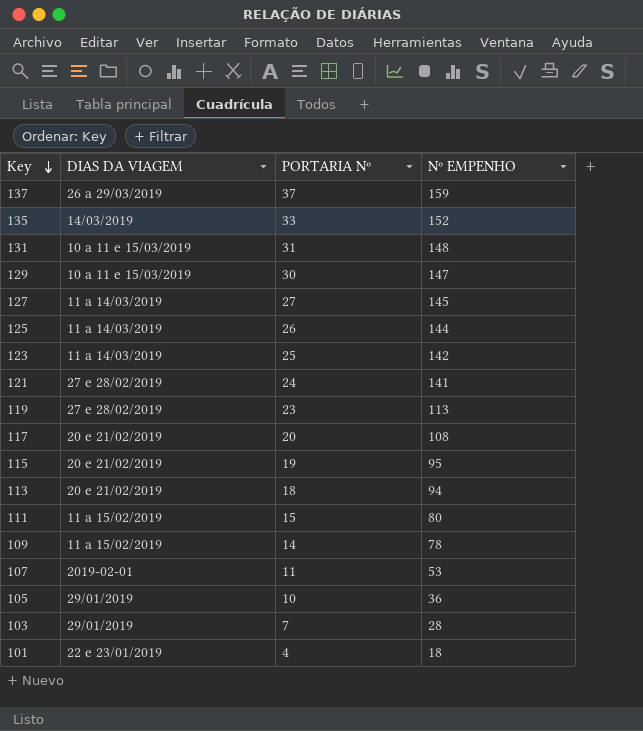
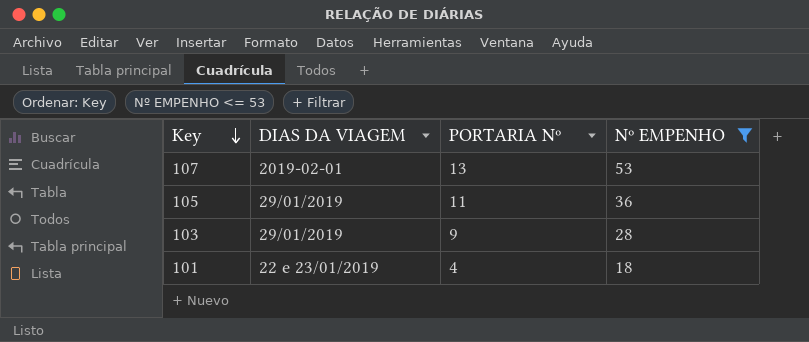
filter: none -> Nº EMPENHO <= 53
107 | PORTARIA Nº: 11 -> 13
105 | PORTARIA Nº: 10 -> 11
103 | PORTARIA Nº: 7 -> 9

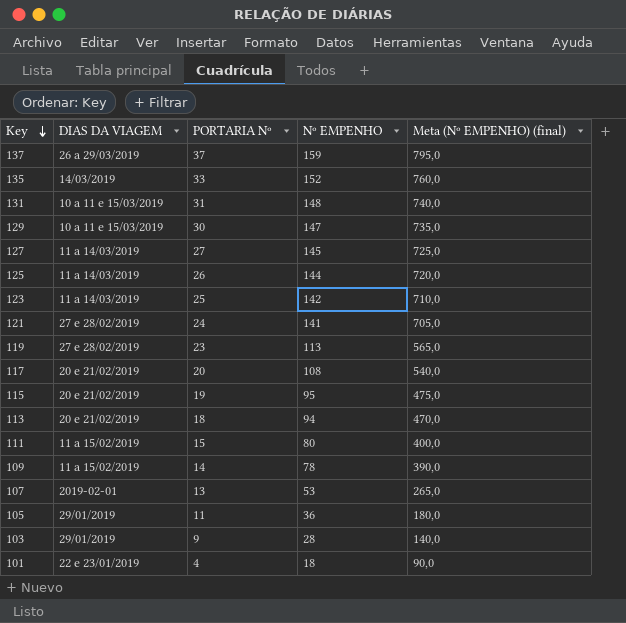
filter: Nº EMPENHO <= 53 -> none
column Meta (Nº EMPENHO) (final) | formula: none -> [Nº EMPENHO] * 5

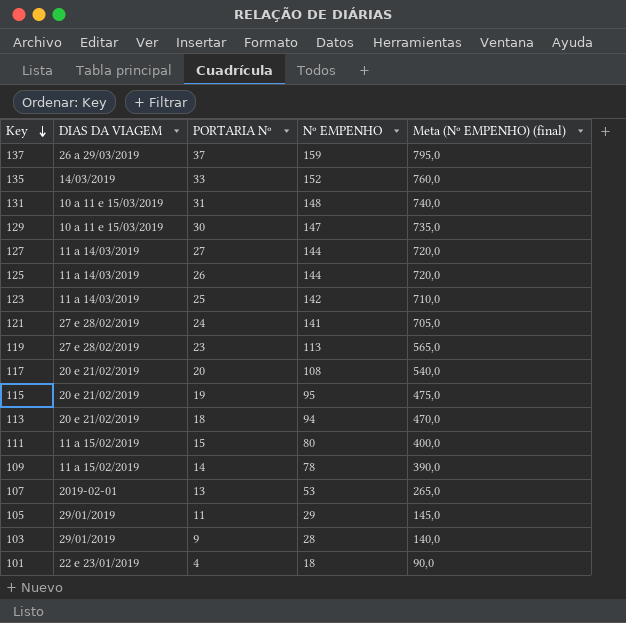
127 | Nº EMPENHO: 145 -> 144
127 | Meta (Nº EMPENHO) (final): 725,0 -> 720,0
105 | Nº EMPENHO: 36 -> 29
105 | Meta (Nº EMPENHO) (final): 180,0 -> 145,0

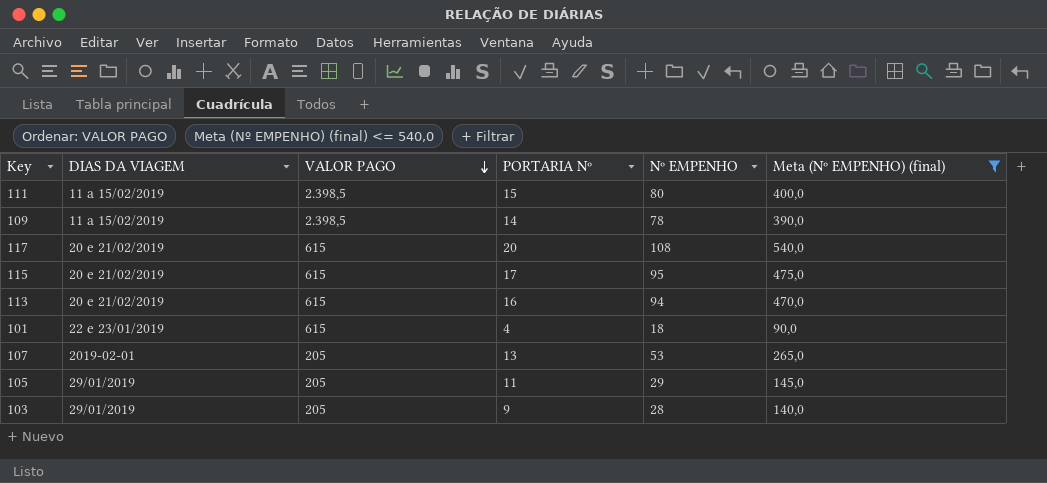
filter: none -> Meta (Nº EMPENHO) (final) <= 540,0
row order: Key descending -> VALOR PAGO descending
column VALOR PAGO | position: none -> 3
115 | PORTARIA Nº: 19 -> 17
113 | PORTARIA Nº: 18 -> 16

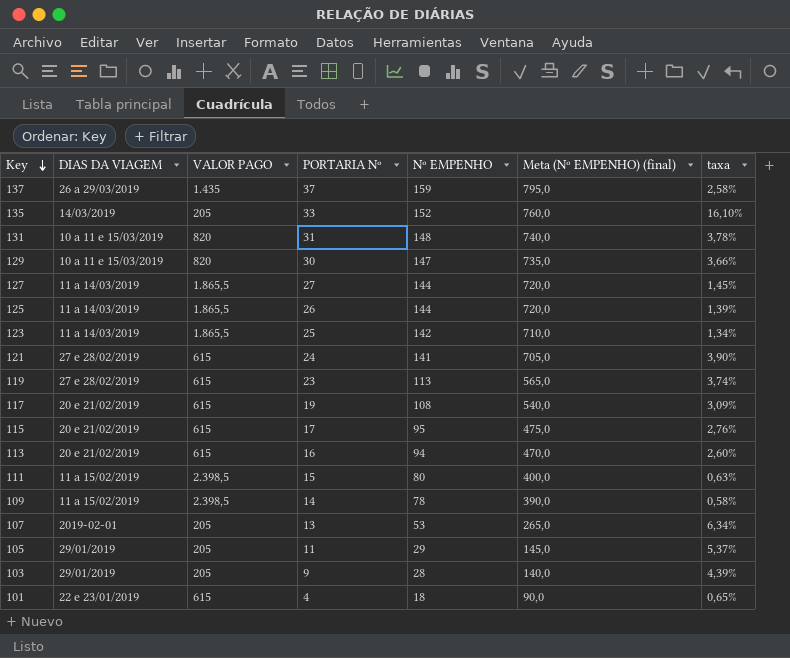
filter: Meta (Nº EMPENHO) (final) <= 540,0 -> none
row order: VALOR PAGO descending -> Key descending
column taxa | formula: none -> [PORTARIA Nº] / [VALOR PAGO]
117 | PORTARIA Nº: 20 -> 19

